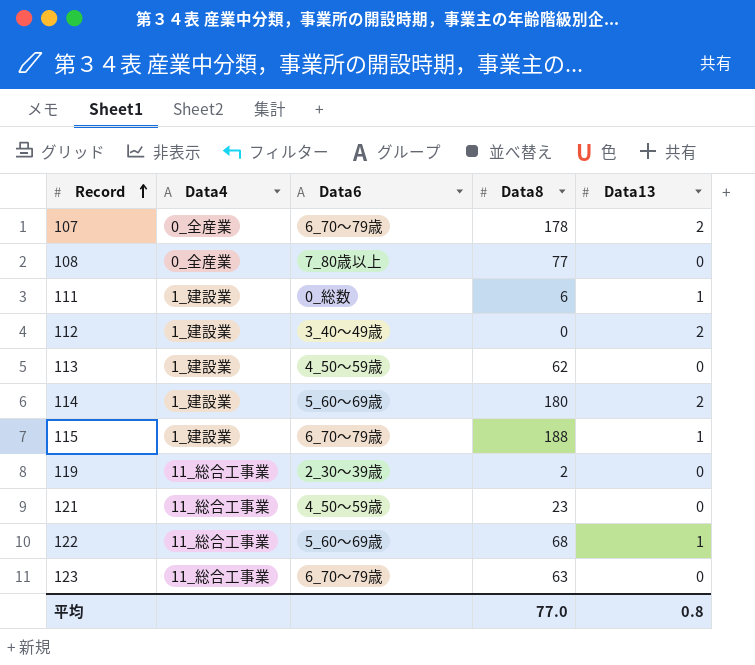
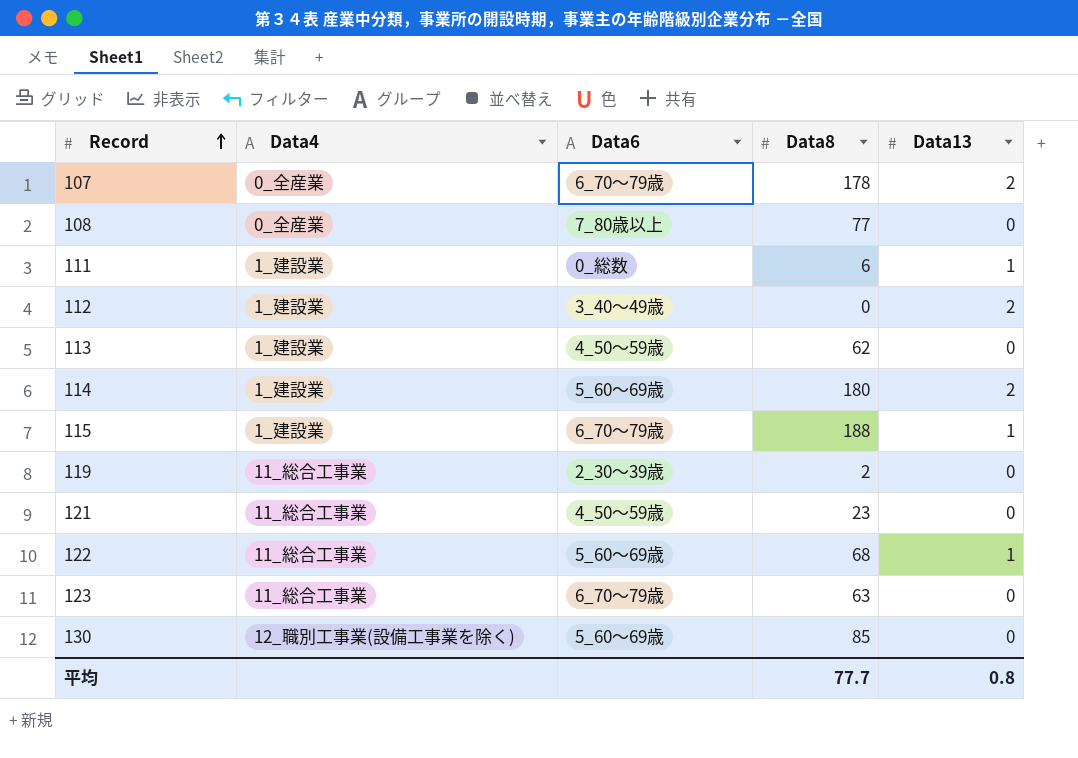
row 130: none -> 12_職別工事業(設備工事業を除く) | 5_60～69歳 | 85 | 0
平均 | Data8: 77.0 -> 77.7

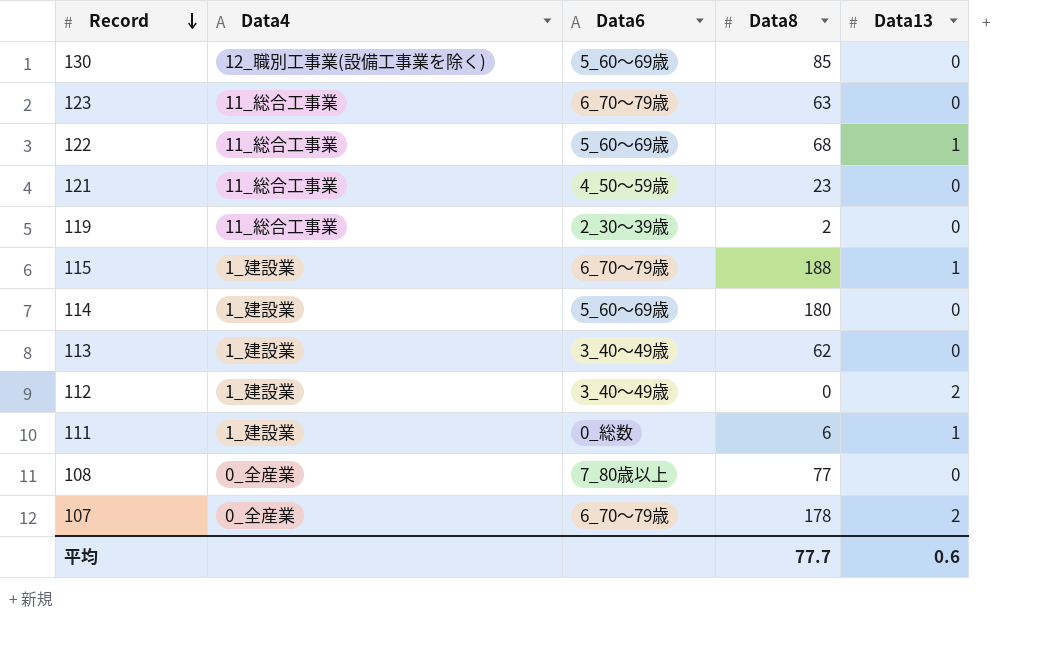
row order: Record ascending -> Record descending
114 | Data13: 2 -> 0
113 | Data6: 4_50～59歳 -> 3_40～49歳
平均 | Data13: 0.8 -> 0.6

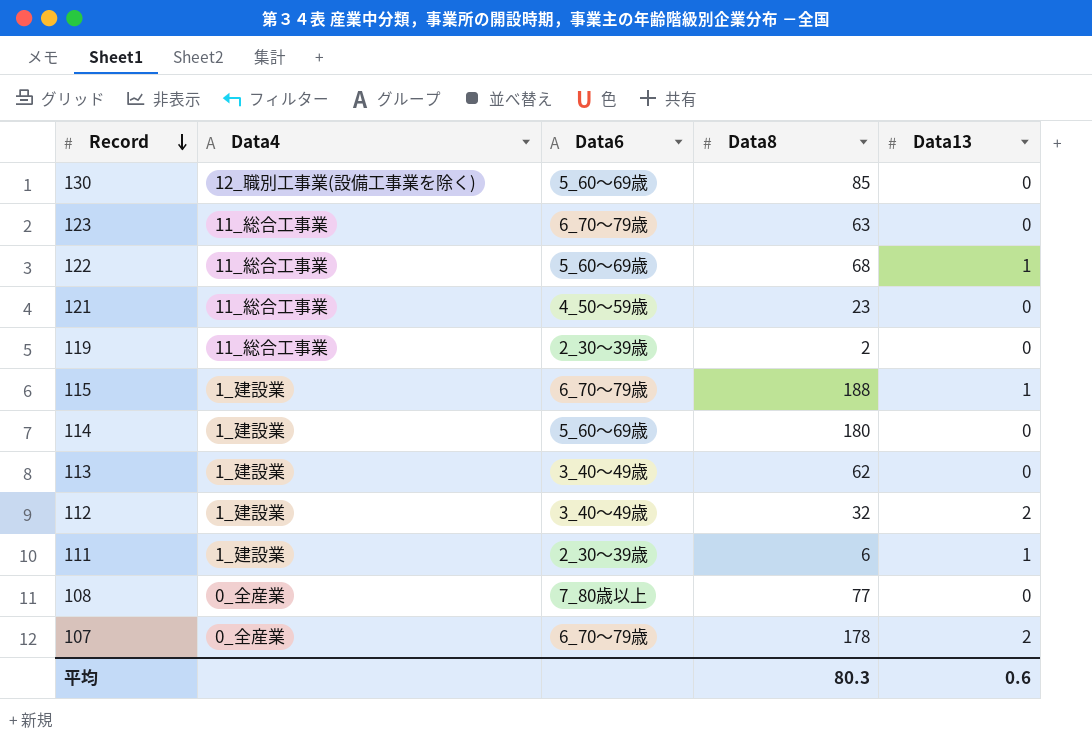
112 | Data8: 0 -> 32
111 | Data6: 0_総数 -> 2_30～39歳
平均 | Data8: 77.7 -> 80.3

